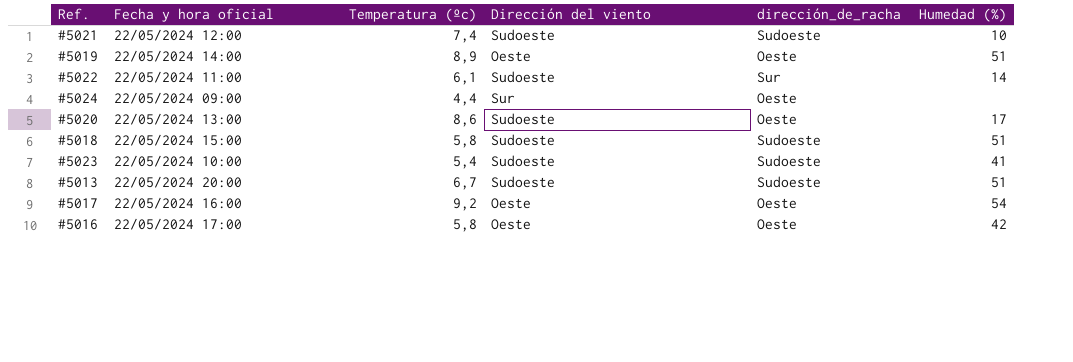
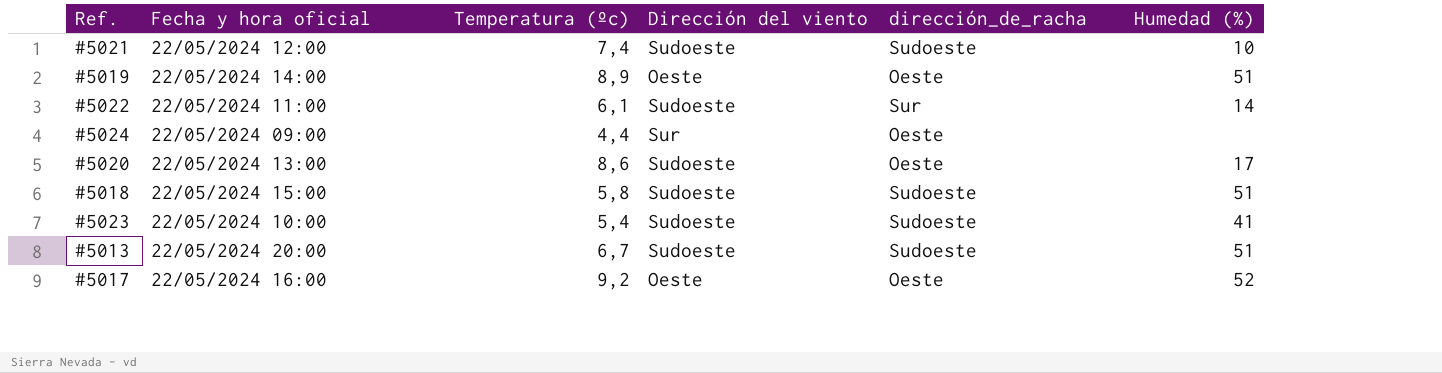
row #5016: 22/05/2024 17:00 | 5,8 | Oeste | Oeste | 42 -> none
#5017 | Humedad (%): 54 -> 52

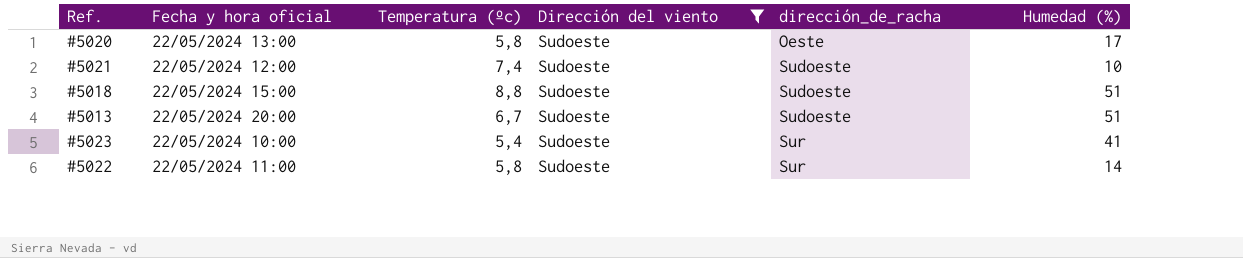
filter: none -> Dirección del viento = Sudoeste
row order: none -> dirección_de_racha ascending
#5020 | Temperatura (ºc): 8,6 -> 5,8
#5018 | Temperatura (ºc): 5,8 -> 8,8
#5023 | dirección_de_racha: Sudoeste -> Sur
#5022 | Temperatura (ºc): 6,1 -> 5,8

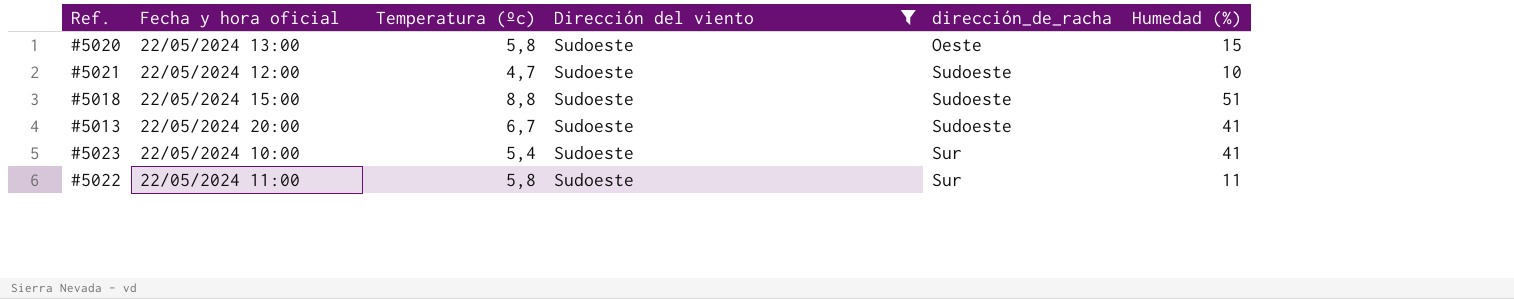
#5020 | Humedad (%): 17 -> 15
#5021 | Temperatura (ºc): 7,4 -> 4,7
#5013 | Humedad (%): 51 -> 41
#5022 | Humedad (%): 14 -> 11

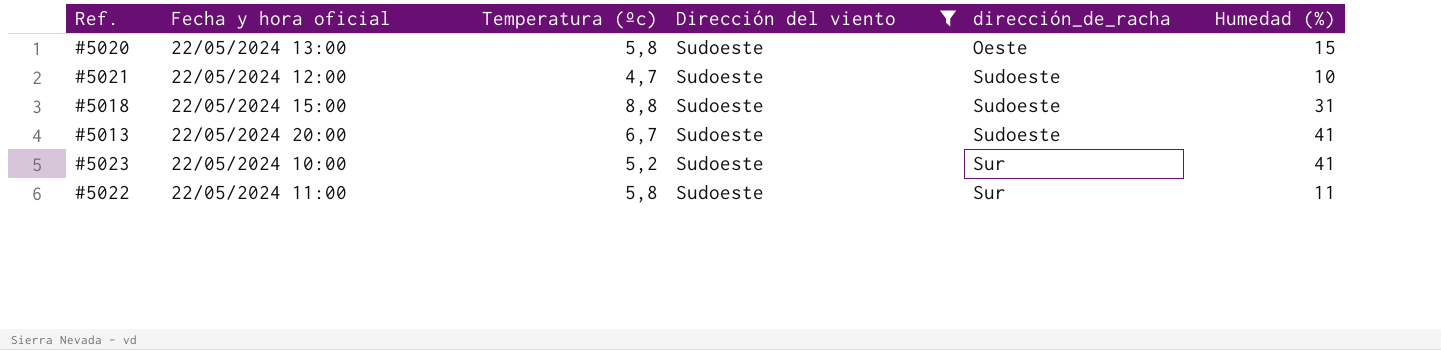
#5018 | Humedad (%): 51 -> 31
#5023 | Temperatura (ºc): 5,4 -> 5,2

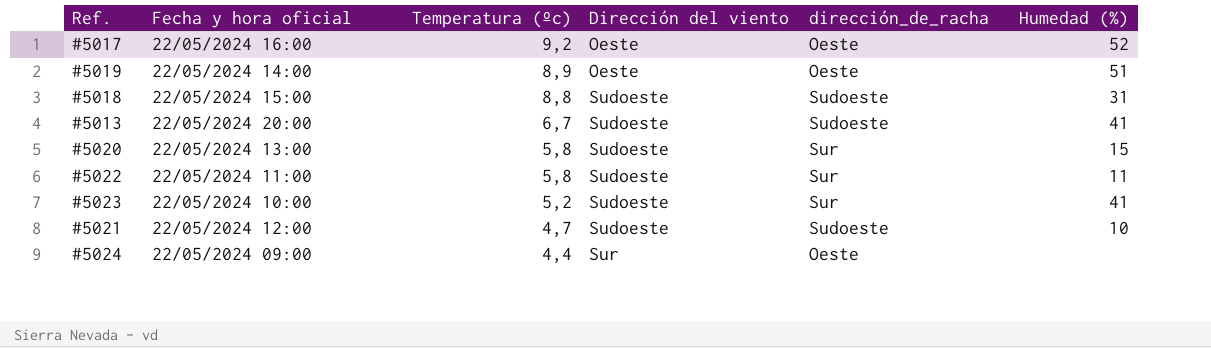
filter: Dirección del viento = Sudoeste -> none
row order: dirección_de_racha ascending -> Temperatura (ºc) descending
#5020 | dirección_de_racha: Oeste -> Sur

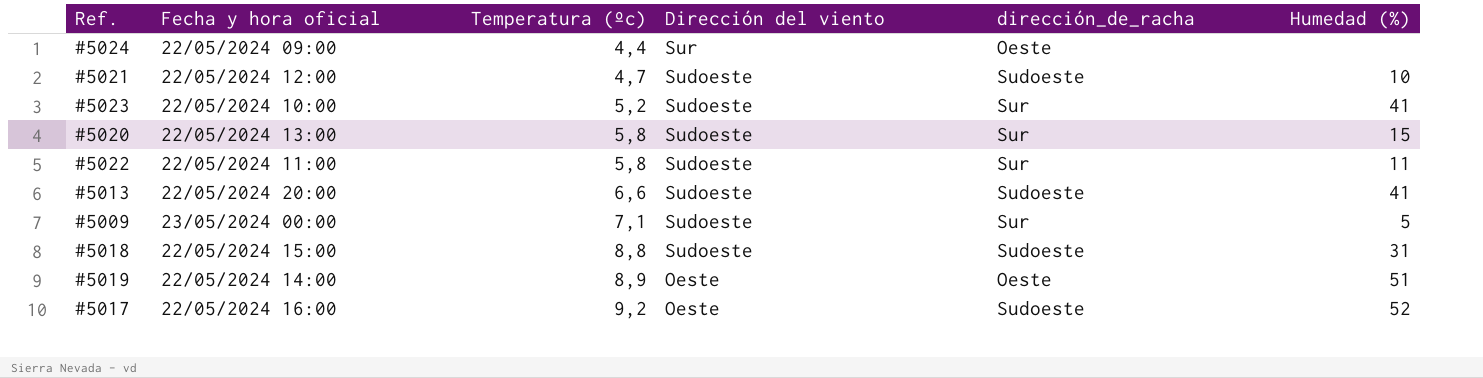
row order: Temperatura (ºc) descending -> Temperatura (ºc) ascending
#5013 | Temperatura (ºc): 6,7 -> 6,6
row #5009: none -> 23/05/2024 00:00 | 7,1 | Sudoeste | Sur | 5
#5017 | dirección_de_racha: Oeste -> Sudoeste

